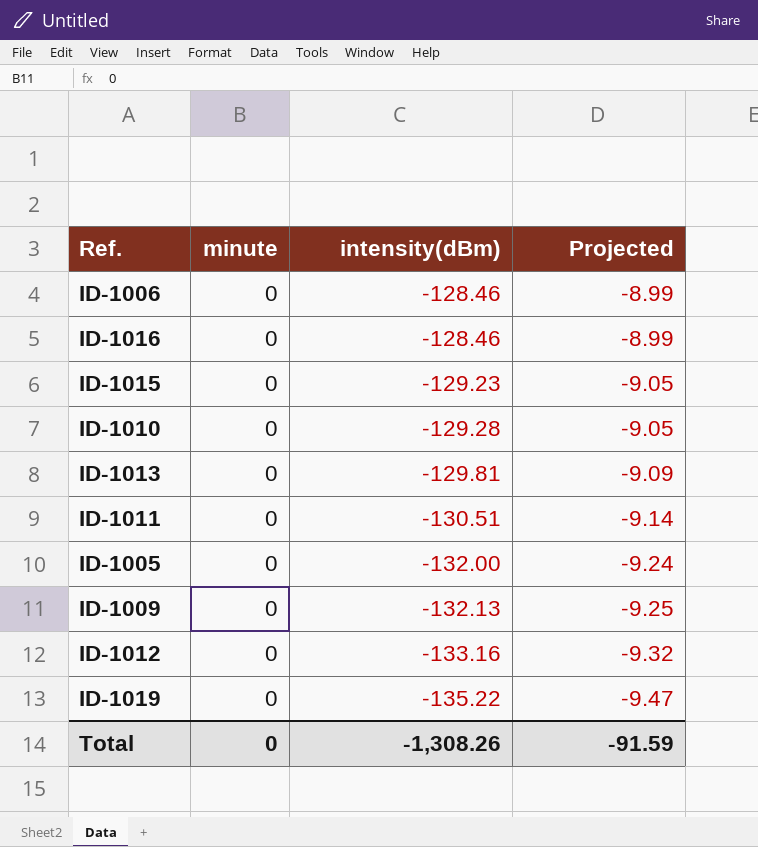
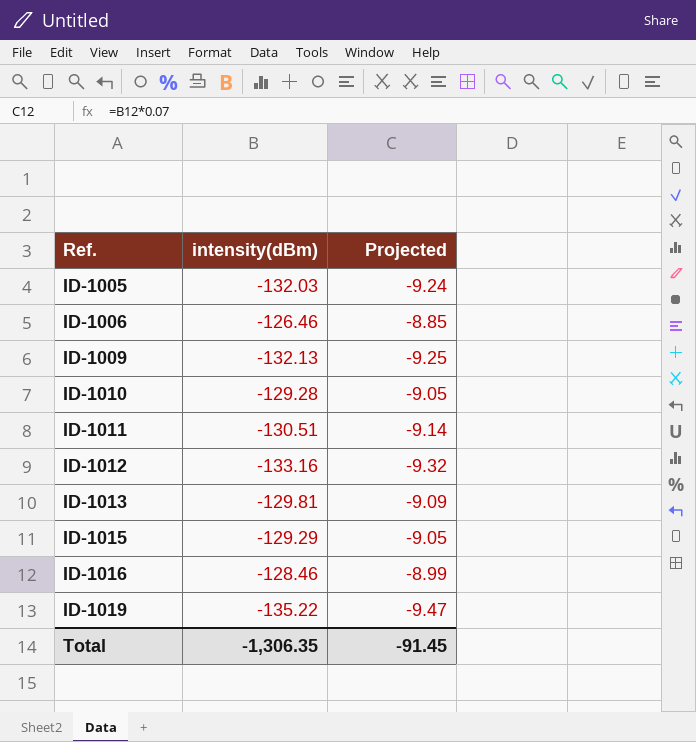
row order: intensity(dBm) descending -> Ref. ascending
column minute | position: 2 -> none
ID-1005 | intensity(dBm): -132.00 -> -132.03
ID-1006 | intensity(dBm): -128.46 -> -126.46
ID-1006 | Projected: -8.99 -> -8.85
ID-1015 | intensity(dBm): -129.23 -> -129.29
Total | intensity(dBm): -1,308.26 -> -1,306.35
Total | Projected: -91.59 -> -91.45

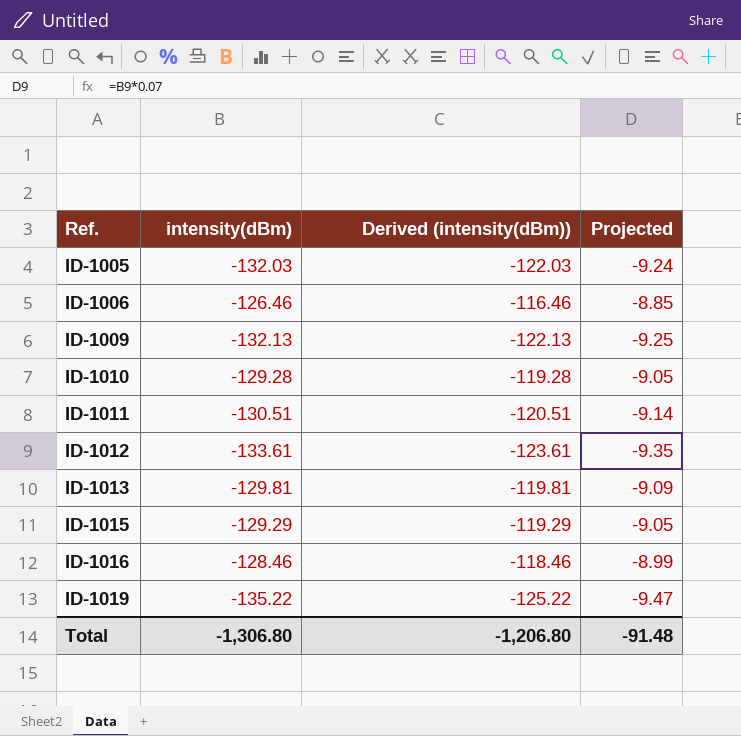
column Derived (intensity(dBm)) | formula: none -> [intensity(dBm)] + 10
ID-1012 | intensity(dBm): -133.16 -> -133.61
ID-1012 | Projected: -9.32 -> -9.35
Total | intensity(dBm): -1,306.35 -> -1,306.80
Total | Projected: -91.45 -> -91.48

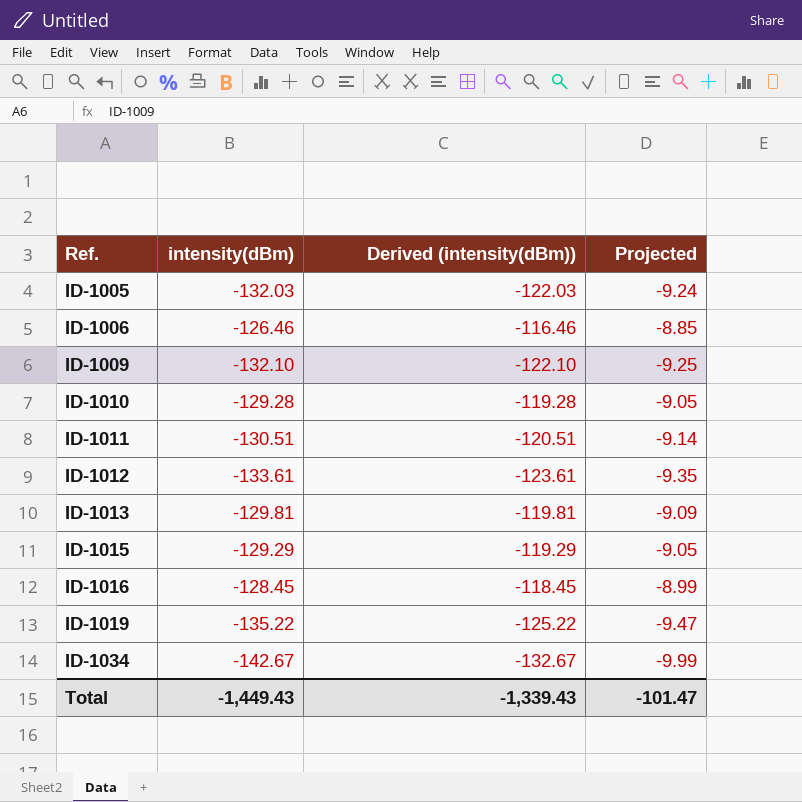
ID-1009 | intensity(dBm): -132.13 -> -132.10
ID-1009 | Derived (intensity(dBm)): -122.13 -> -122.10
ID-1016 | intensity(dBm): -128.46 -> -128.45
ID-1016 | Derived (intensity(dBm)): -118.46 -> -118.45
row ID-1034: none -> -142.67 | -132.67 | -9.99
Total | intensity(dBm): -1,306.80 -> -1,449.43
Total | Derived (intensity(dBm)): -1,206.80 -> -1,339.43
Total | Projected: -91.48 -> -101.47

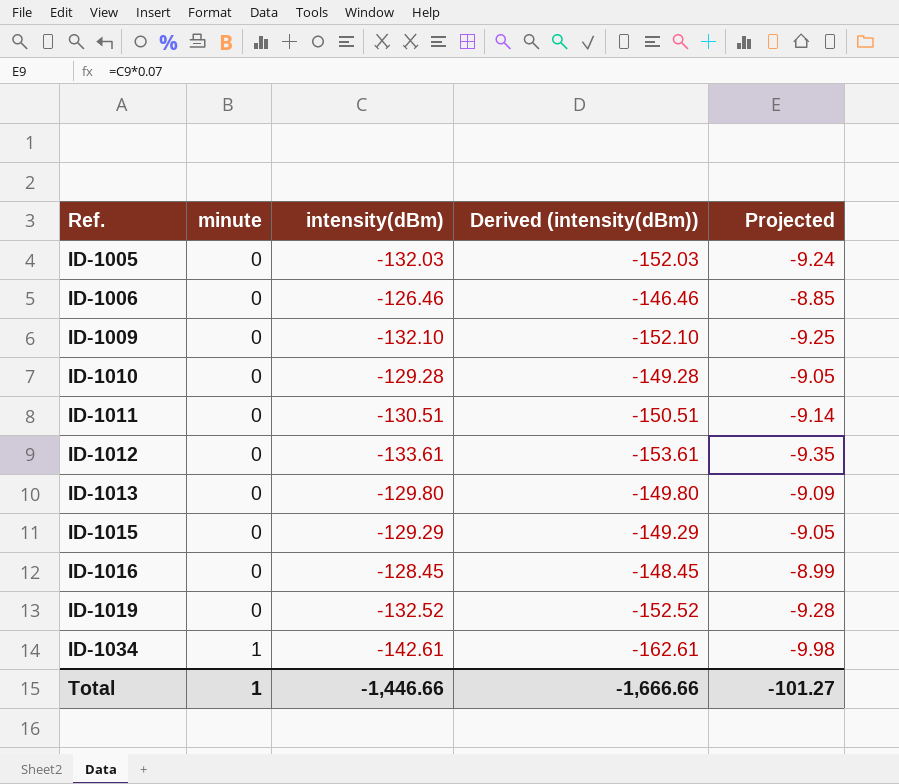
column minute | position: none -> 2
column Derived (intensity(dBm)) | formula: [intensity(dBm)] + 10 -> [intensity(dBm)] - 20
ID-1013 | intensity(dBm): -129.81 -> -129.80
ID-1019 | intensity(dBm): -135.22 -> -132.52
ID-1019 | Projected: -9.47 -> -9.28
ID-1034 | intensity(dBm): -142.67 -> -142.61
ID-1034 | Projected: -9.99 -> -9.98
Total | intensity(dBm): -1,449.43 -> -1,446.66
Total | Derived (intensity(dBm)): -1,339.43 -> -1,666.66
Total | Projected: -101.47 -> -101.27

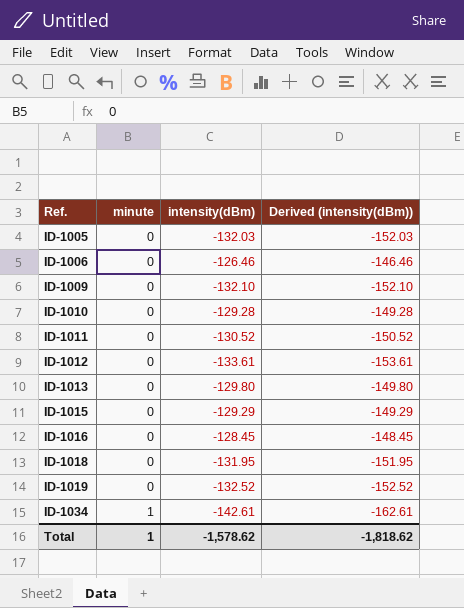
column Projected | formula: [intensity(dBm)] * 0.07 -> none
ID-1011 | intensity(dBm): -130.51 -> -130.52
ID-1011 | Derived (intensity(dBm)): -150.51 -> -150.52
row ID-1018: none -> 0 | -131.95 | -151.95
Total | intensity(dBm): -1,446.66 -> -1,578.62
Total | Derived (intensity(dBm)): -1,666.66 -> -1,818.62

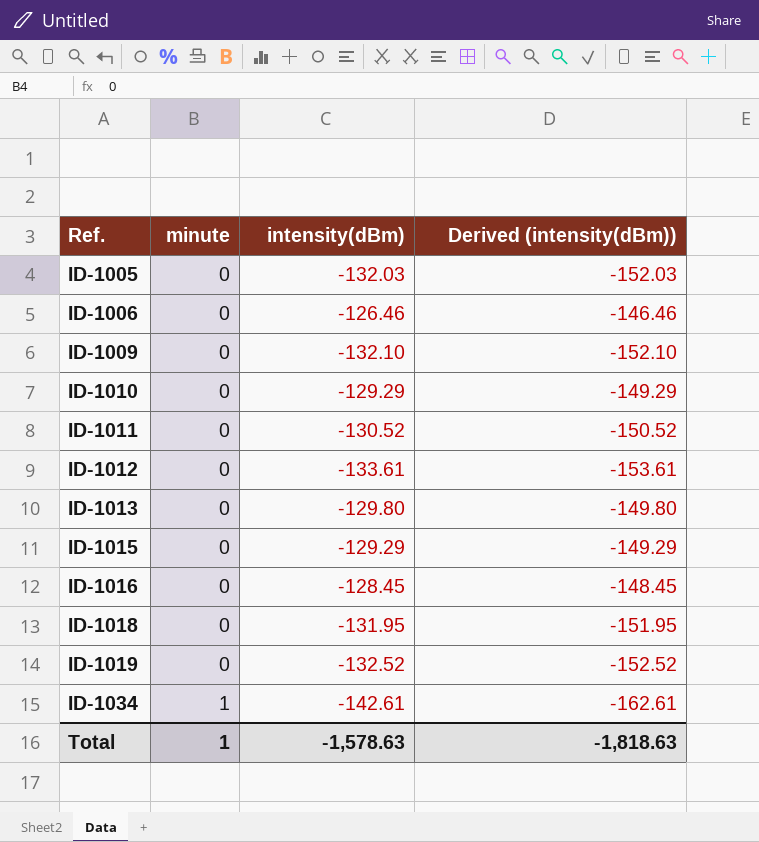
ID-1010 | intensity(dBm): -129.28 -> -129.29
ID-1010 | Derived (intensity(dBm)): -149.28 -> -149.29
Total | intensity(dBm): -1,578.62 -> -1,578.63
Total | Derived (intensity(dBm)): -1,818.62 -> -1,818.63

